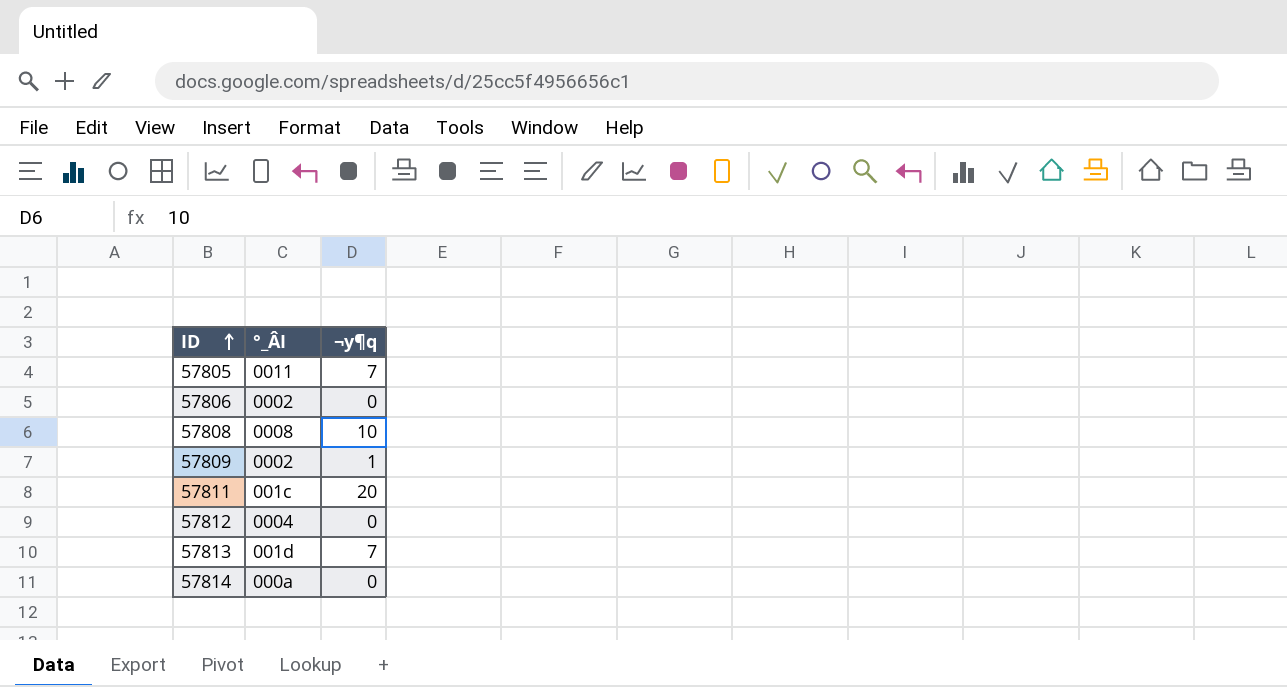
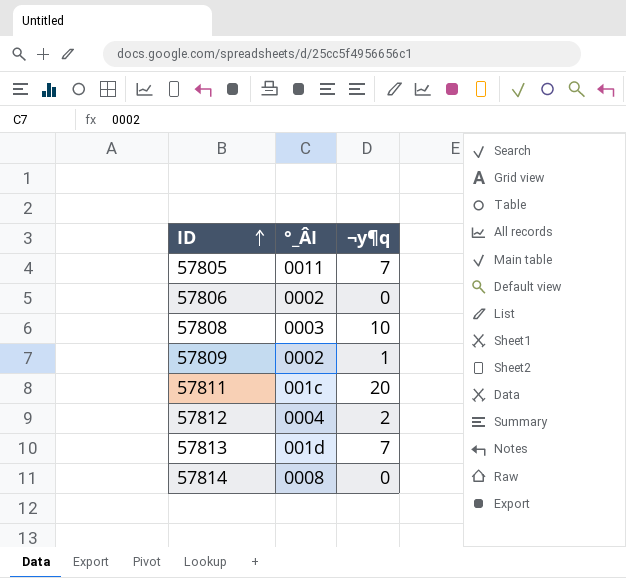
57808 | °_ÂI: 0008 -> 0003
57812 | ¬y¶q: 0 -> 2
57814 | °_ÂI: 000a -> 0008

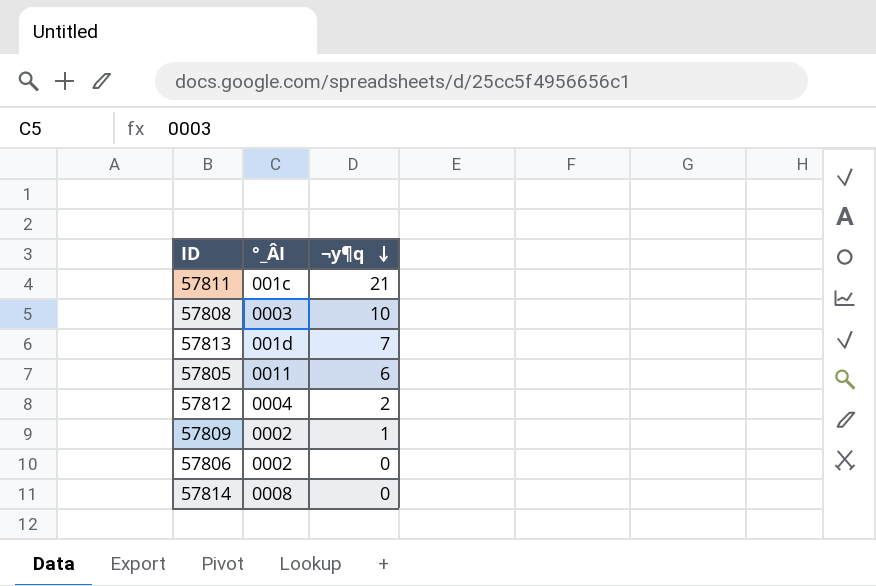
row order: ID ascending -> ¬y¶q descending
57811 | ¬y¶q: 20 -> 21
57805 | ¬y¶q: 7 -> 6

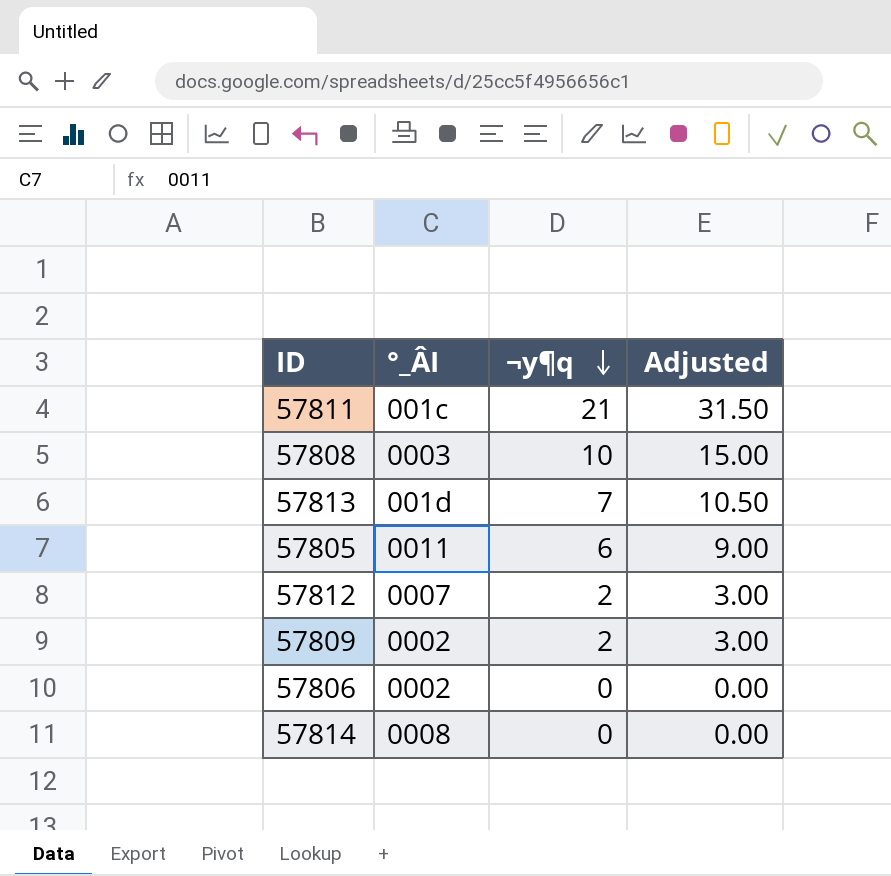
column Adjusted | formula: none -> [¬y¶q] * 1.5
57812 | °_ÂI: 0004 -> 0007
57809 | ¬y¶q: 1 -> 2

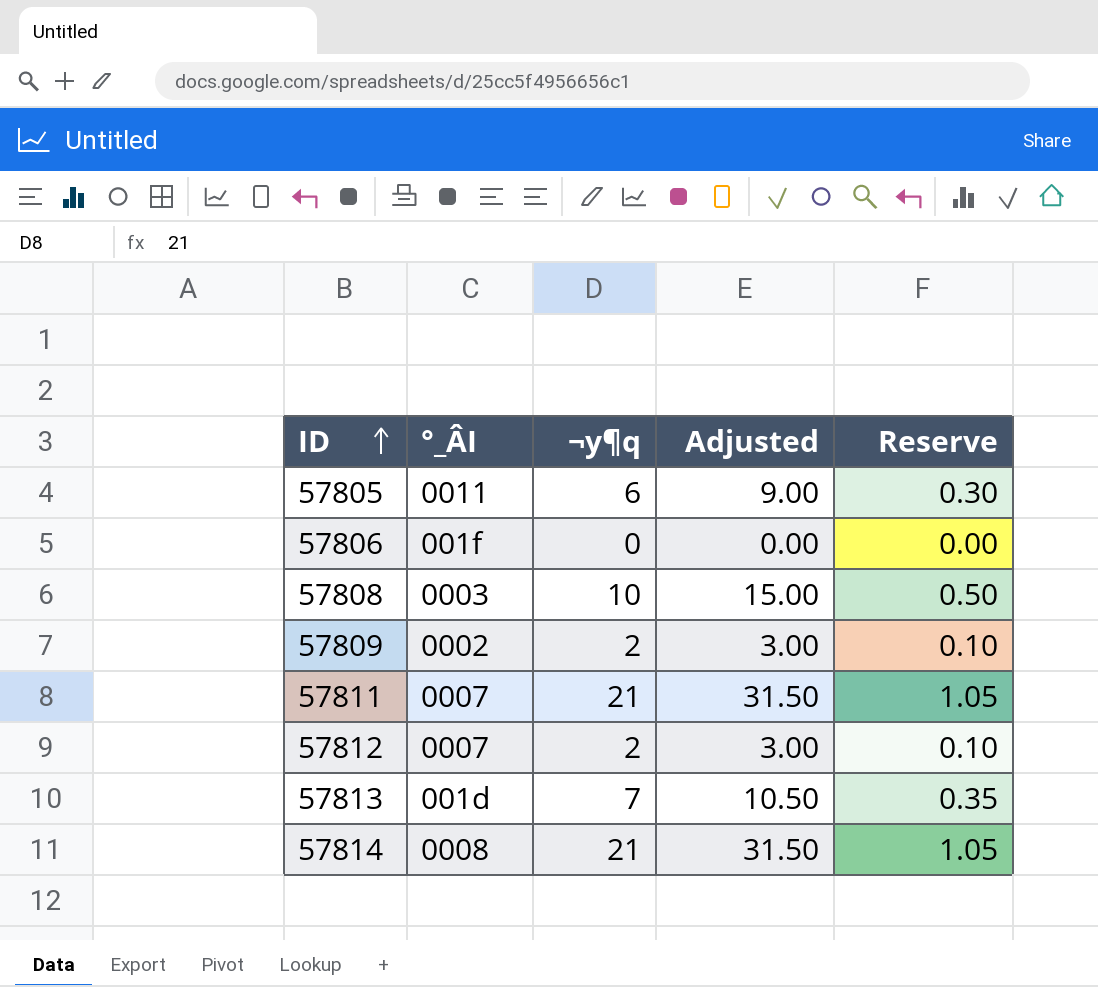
row order: ¬y¶q descending -> ID ascending
column Reserve | formula: none -> [¬y¶q] * 0.05
57806 | °_ÂI: 0002 -> 001f
57811 | °_ÂI: 001c -> 0007
57814 | ¬y¶q: 0 -> 21
57814 | Adjusted: 0.00 -> 31.50

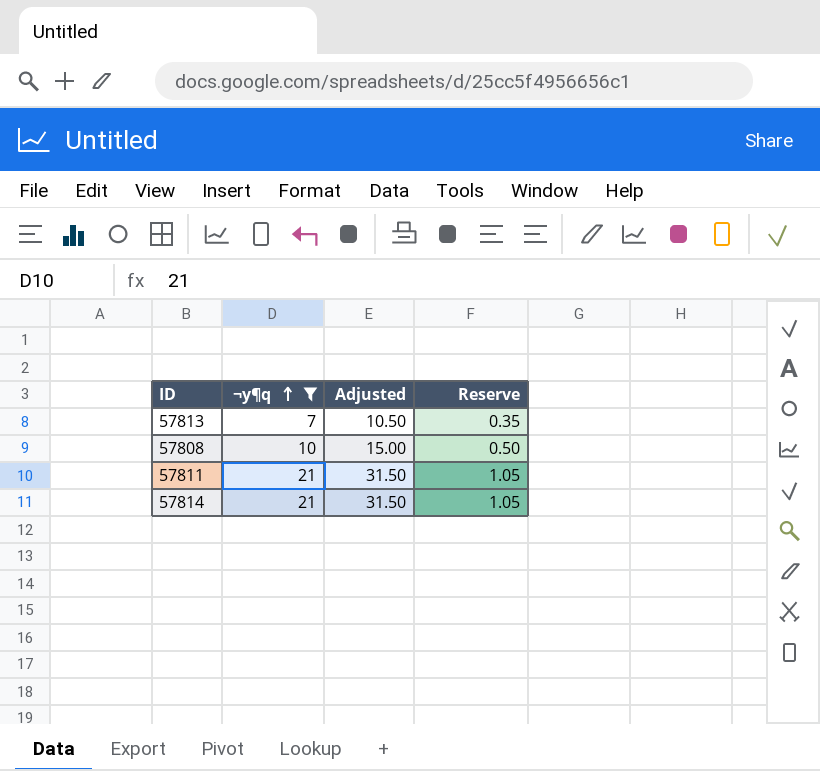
filter: none -> ¬y¶q >= 7
row order: ID ascending -> ¬y¶q ascending
column °_ÂI | position: 2 -> none

